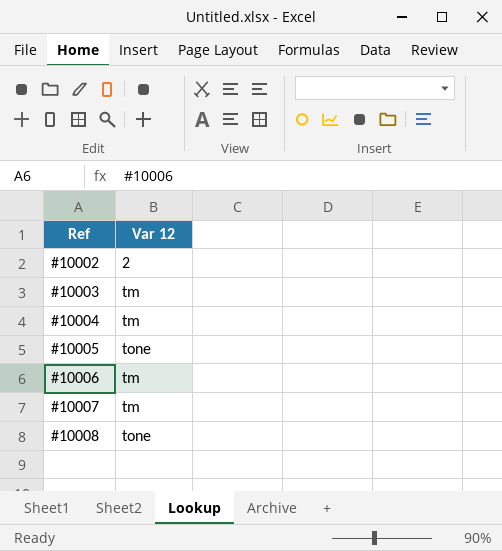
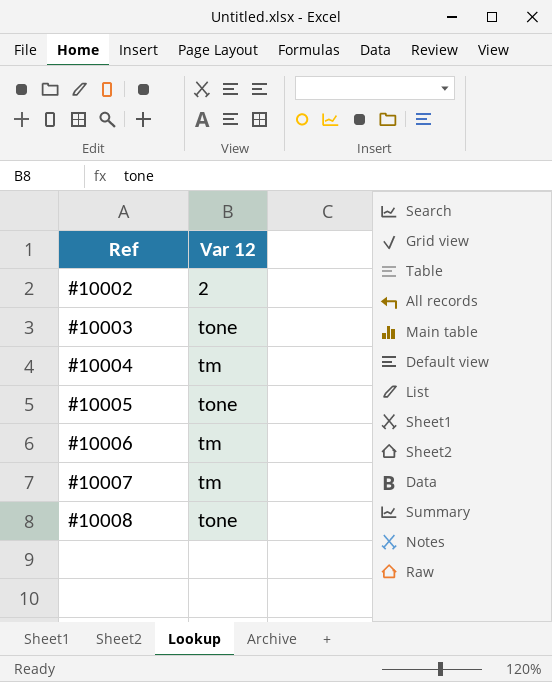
#10003 | Var 12: tm -> tone

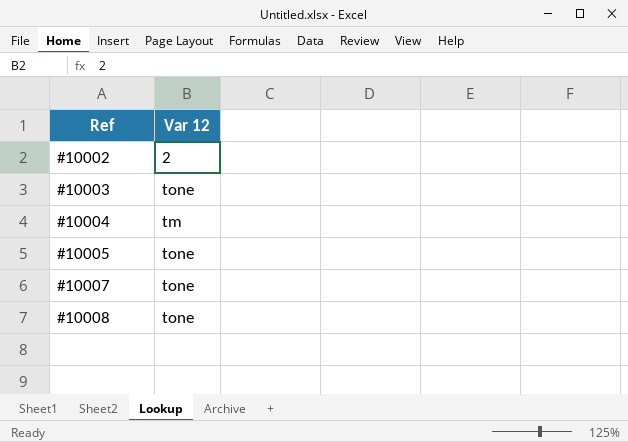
row #10006: tm -> none
#10007 | Var 12: tm -> tone

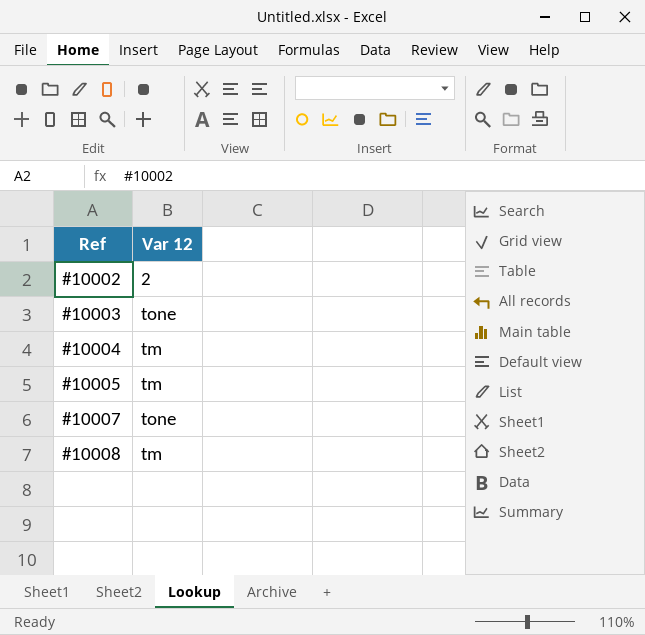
#10005 | Var 12: tone -> tm
#10008 | Var 12: tone -> tm

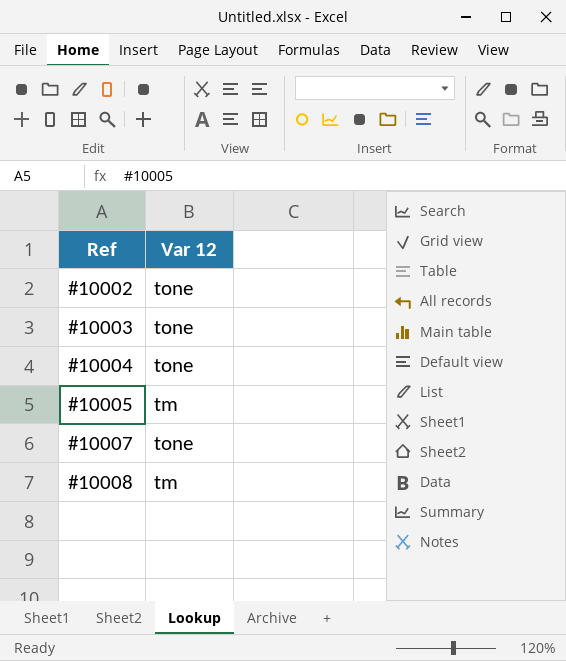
#10002 | Var 12: 2 -> tone
#10004 | Var 12: tm -> tone

